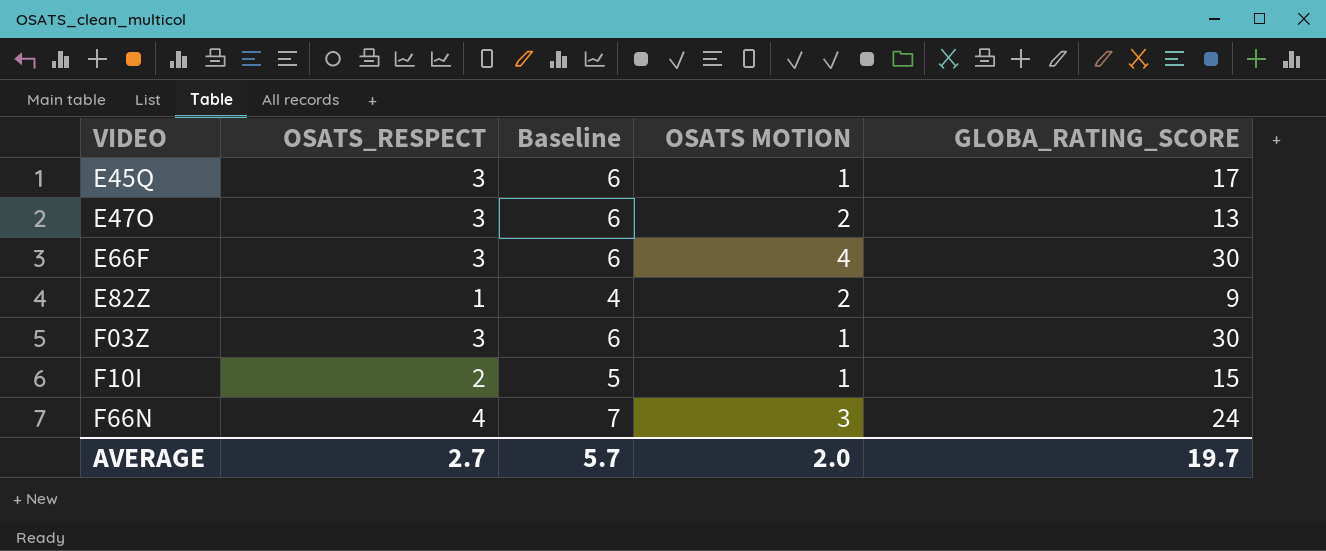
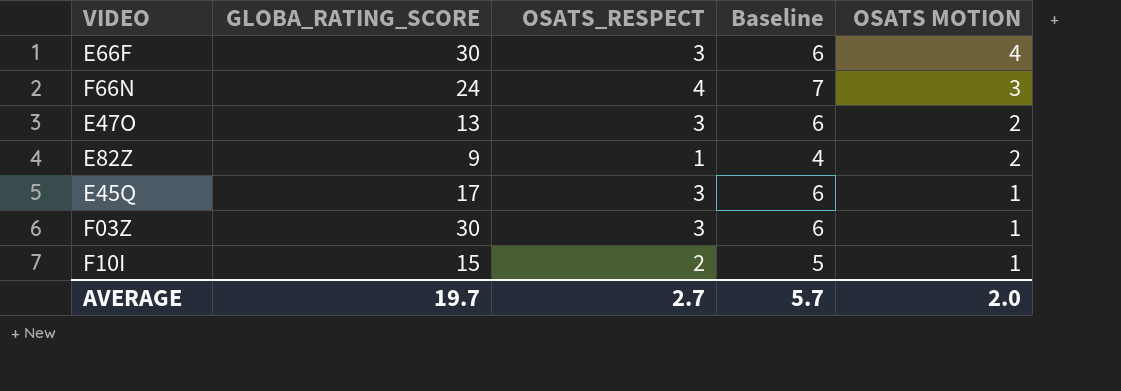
row order: VIDEO ascending -> OSATS MOTION descending
column GLOBA_RATING_SCORE | position: 5 -> 2

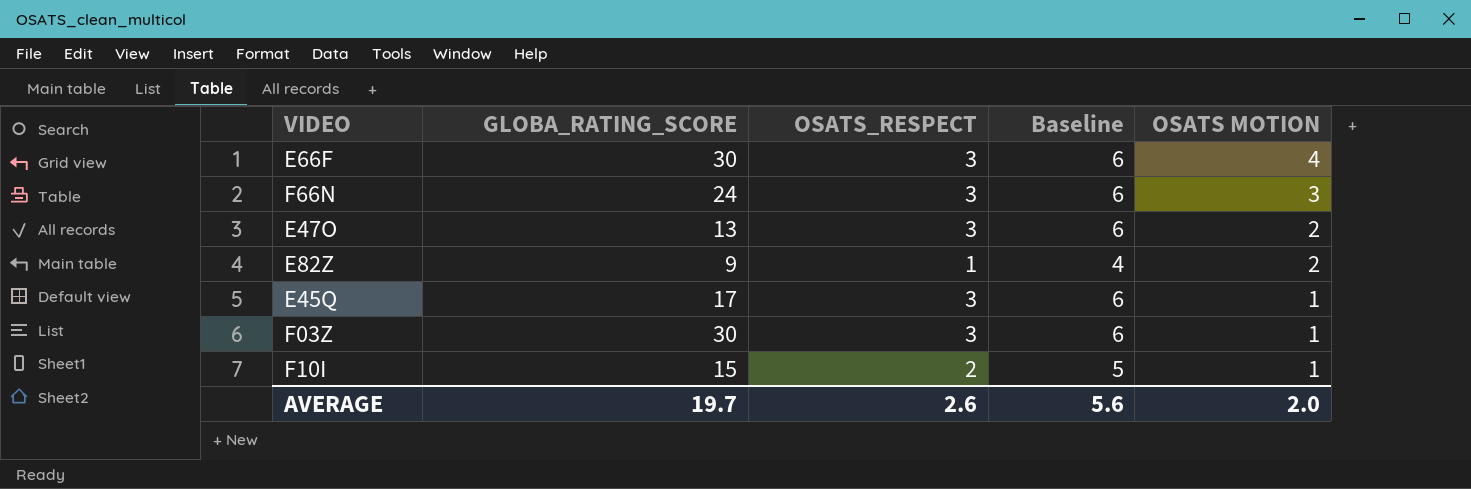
F66N | OSATS_RESPECT: 4 -> 3
F66N | Baseline: 7 -> 6
AVERAGE | OSATS_RESPECT: 2.7 -> 2.6
AVERAGE | Baseline: 5.7 -> 5.6

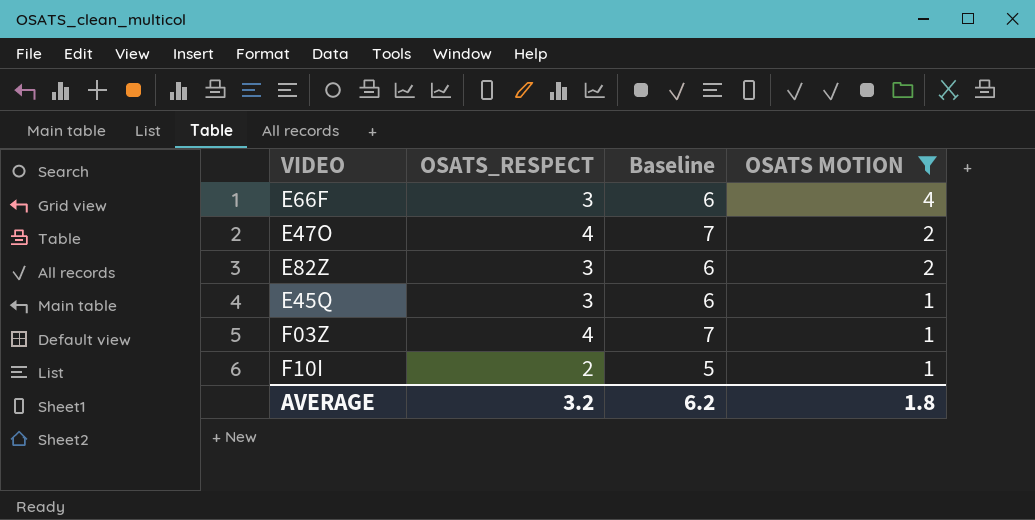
filter: none -> OSATS MOTION != 3
column GLOBA_RATING_SCORE | position: 2 -> none
E47O | OSATS_RESPECT: 3 -> 4
E47O | Baseline: 6 -> 7
E82Z | OSATS_RESPECT: 1 -> 3
E82Z | Baseline: 4 -> 6
F03Z | OSATS_RESPECT: 3 -> 4
F03Z | Baseline: 6 -> 7
AVERAGE | OSATS_RESPECT: 2.6 -> 3.2
AVERAGE | Baseline: 5.6 -> 6.2
AVERAGE | OSATS MOTION: 2.0 -> 1.8

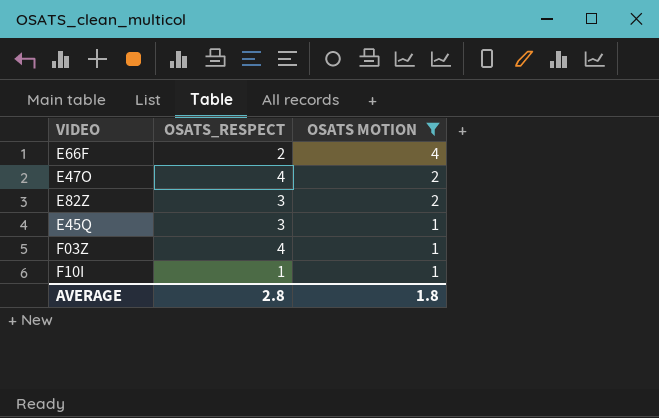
column Baseline | formula: [OSATS_RESPECT] + 3 -> none
E66F | OSATS_RESPECT: 3 -> 2
F10I | OSATS_RESPECT: 2 -> 1
AVERAGE | OSATS_RESPECT: 3.2 -> 2.8

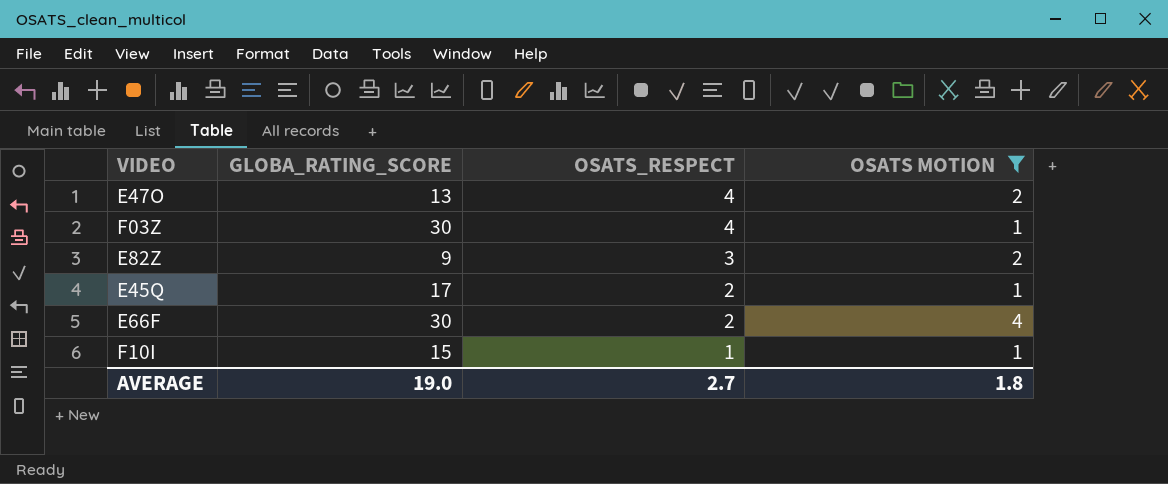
row order: OSATS MOTION descending -> OSATS_RESPECT descending
column GLOBA_RATING_SCORE | position: none -> 2
E45Q | OSATS_RESPECT: 3 -> 2
AVERAGE | OSATS_RESPECT: 2.8 -> 2.7

